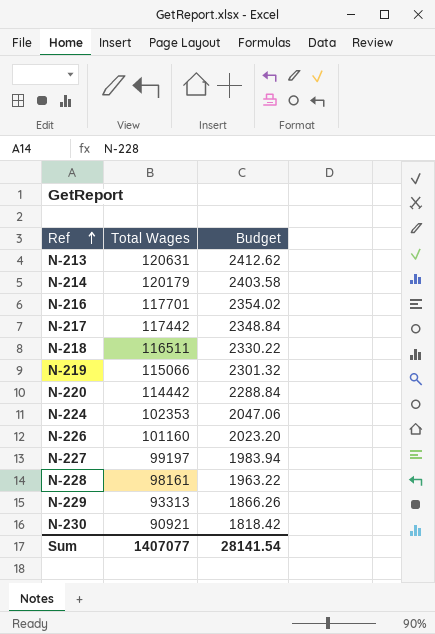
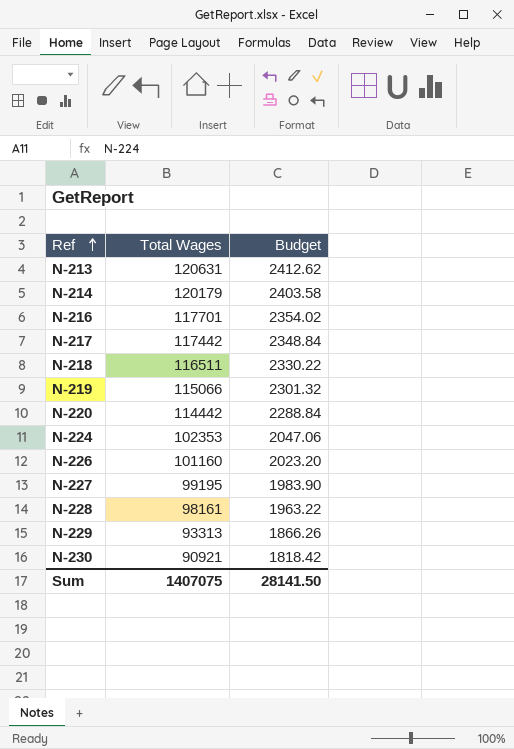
N-227 | Total Wages: 99197 -> 99195
N-227 | Budget: 1983.94 -> 1983.90
Sum | Total Wages: 1407077 -> 1407075
Sum | Budget: 28141.54 -> 28141.50

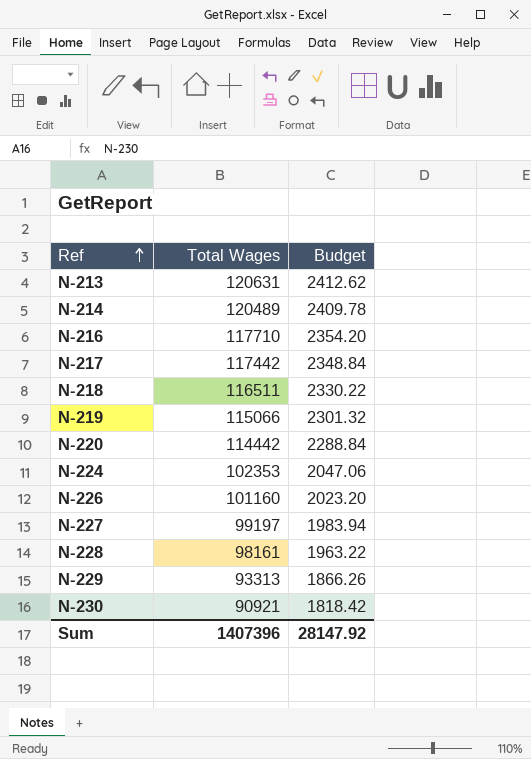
N-214 | Total Wages: 120179 -> 120489
N-214 | Budget: 2403.58 -> 2409.78
N-216 | Total Wages: 117701 -> 117710
N-216 | Budget: 2354.02 -> 2354.20
N-227 | Total Wages: 99195 -> 99197
N-227 | Budget: 1983.90 -> 1983.94
Sum | Total Wages: 1407075 -> 1407396
Sum | Budget: 28141.50 -> 28147.92

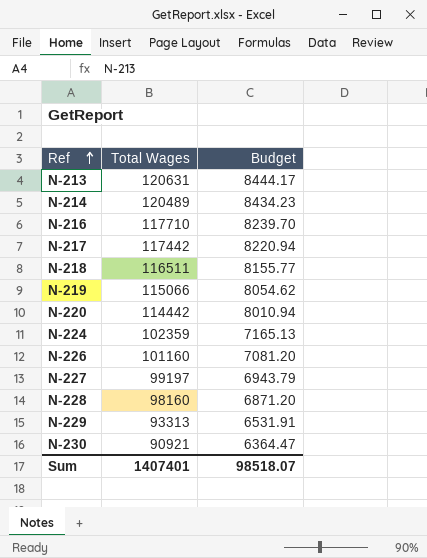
column Budget | formula: [Total Wages] * 0.02 -> [Total Wages] * 0.07
N-224 | Total Wages: 102353 -> 102359
N-228 | Total Wages: 98161 -> 98160
Sum | Total Wages: 1407396 -> 1407401
Sum | Budget: 28147.92 -> 98518.07

